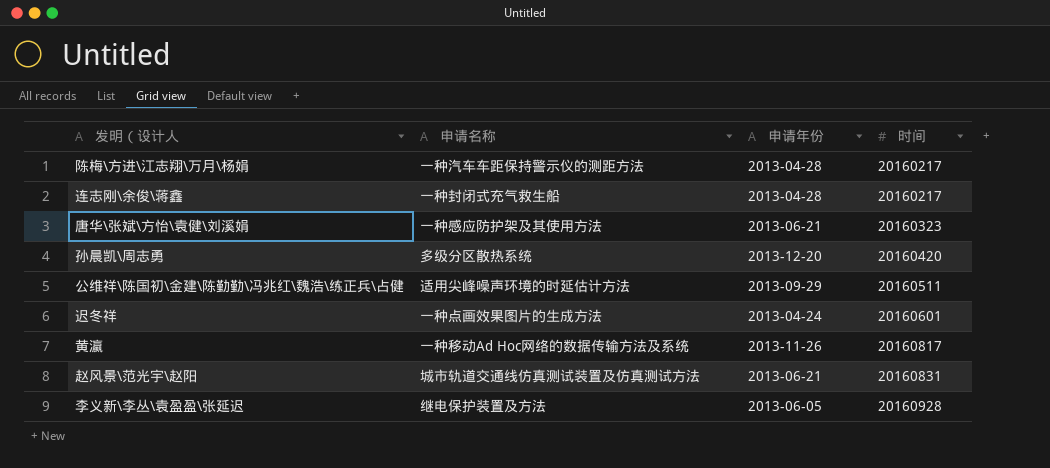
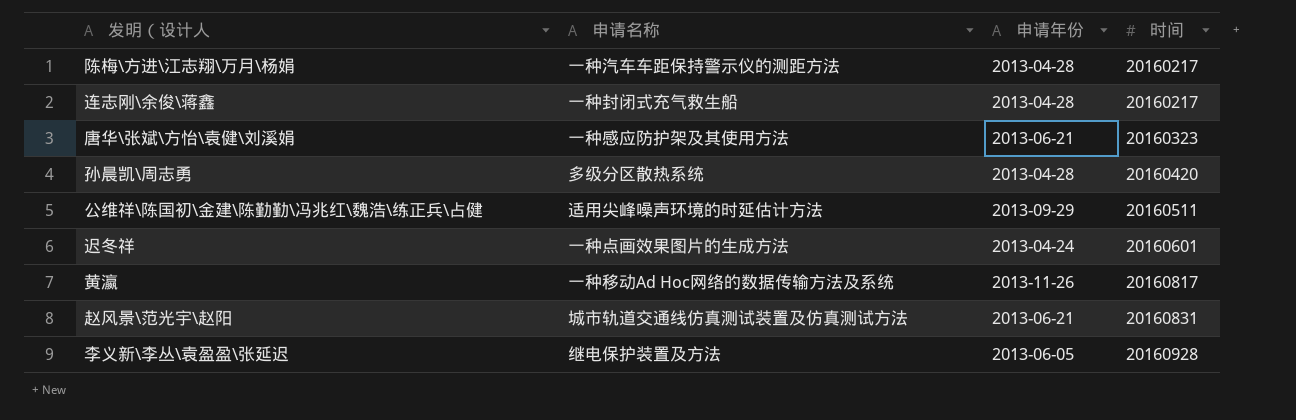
孙晨凯\周志勇 | 申请年份: 2013-12-20 -> 2013-04-28

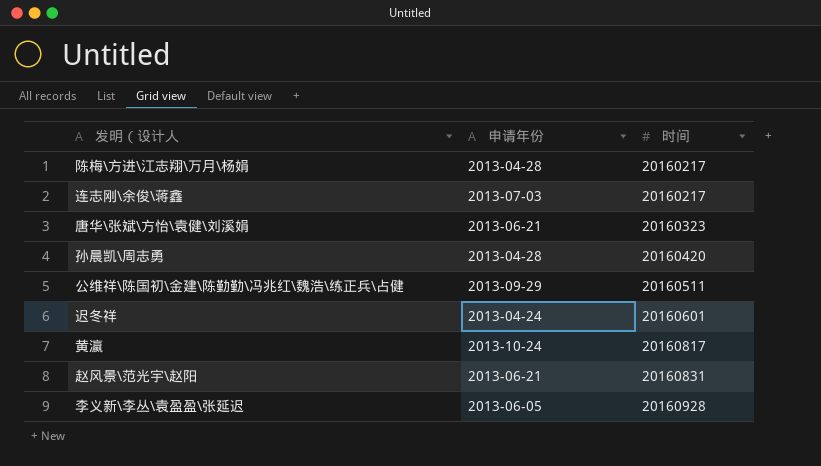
column 申请名称 | position: 2 -> none
连志刚\余俊\蒋鑫 | 申请年份: 2013-04-28 -> 2013-07-03
黄瀛 | 申请年份: 2013-11-26 -> 2013-10-24

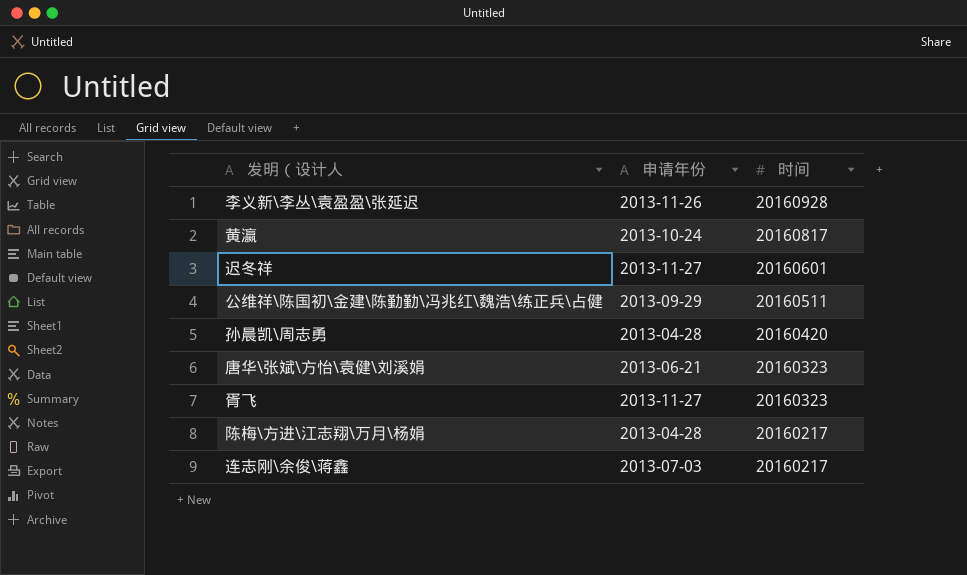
row order: 时间 ascending -> 时间 descending
row 赵风景\范光宇\赵阳: 2013-06-21 | 20160831 -> none
李义新\李丛\袁盈盈\张延迟 | 申请年份: 2013-06-05 -> 2013-11-26
迟冬祥 | 申请年份: 2013-04-24 -> 2013-11-27
row 胥飞: none -> 2013-11-27 | 20160323

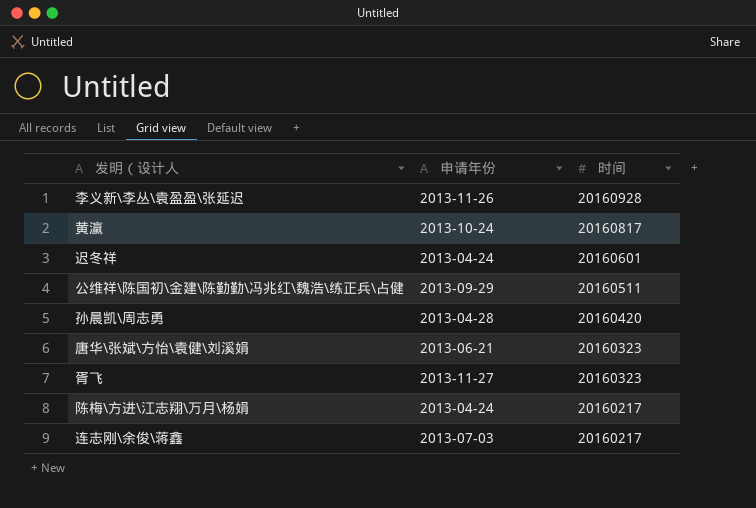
迟冬祥 | 申请年份: 2013-11-27 -> 2013-04-24
陈梅\方进\江志翔\万月\杨娟 | 申请年份: 2013-04-28 -> 2013-04-24

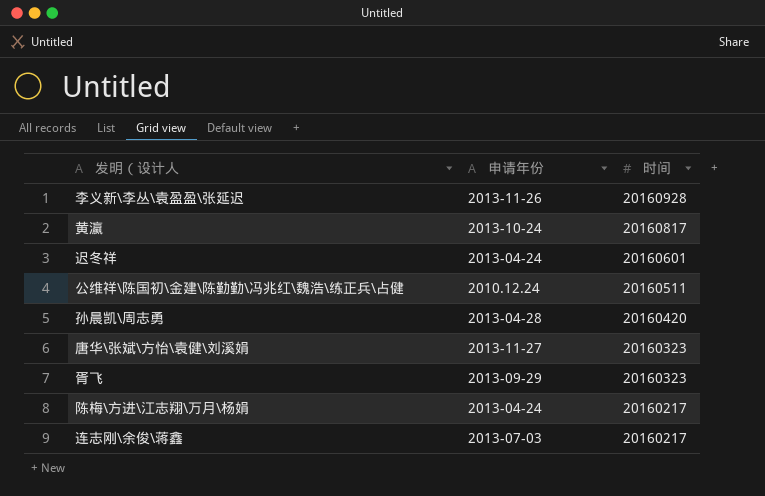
公维祥\陈国初\金建\陈勤勤\冯兆红\魏浩\练正兵\占健 | 申请年份: 2013-09-29 -> 2010.12.24
唐华\张斌\方怡\袁健\刘溪娟 | 申请年份: 2013-06-21 -> 2013-11-27
胥飞 | 申请年份: 2013-11-27 -> 2013-09-29

